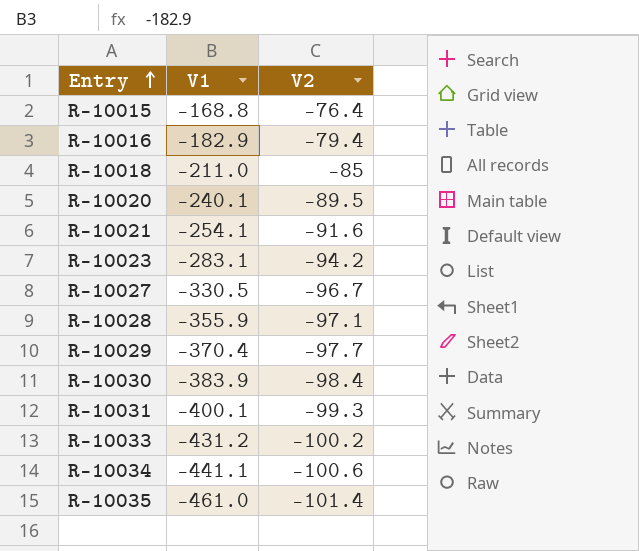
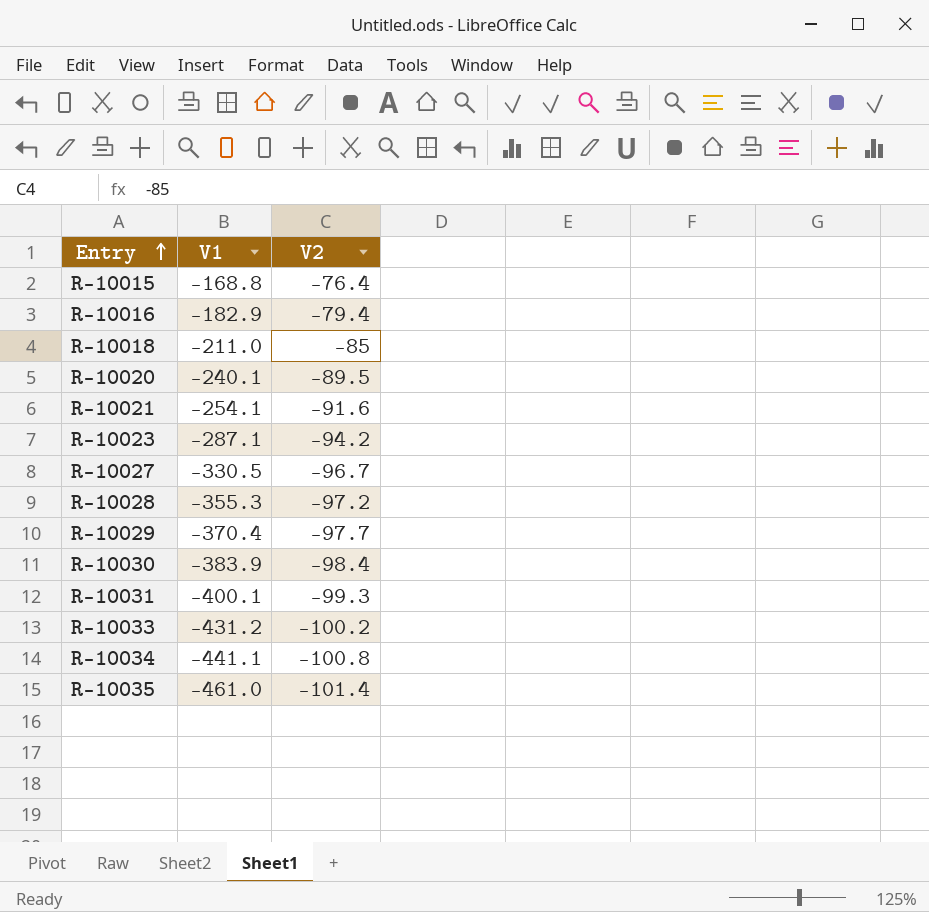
R-10023 | V1: -283.1 -> -287.1
R-10028 | V1: -355.9 -> -355.3
R-10028 | V2: -97.1 -> -97.2
R-10034 | V2: -100.6 -> -100.8

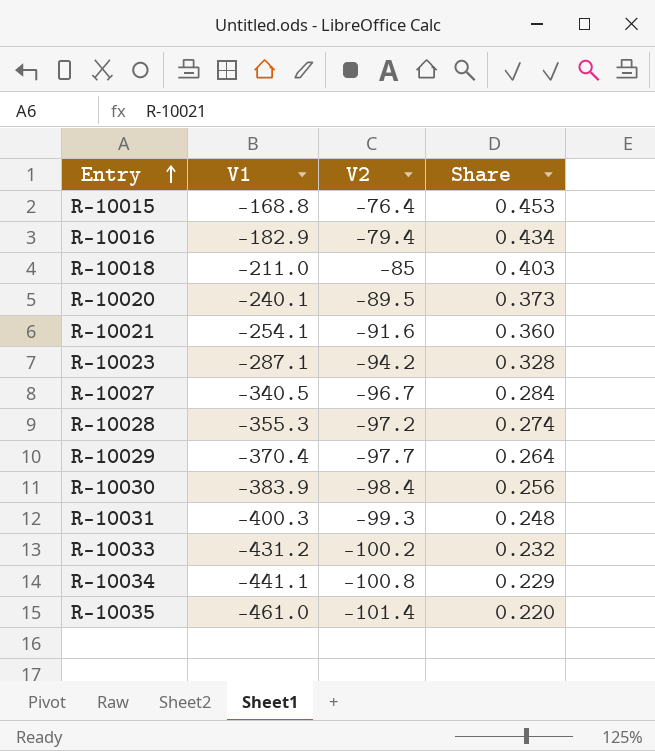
column Share | formula: none -> [V2] / [V1]
R-10027 | V1: -330.5 -> -340.5
R-10031 | V1: -400.1 -> -400.3

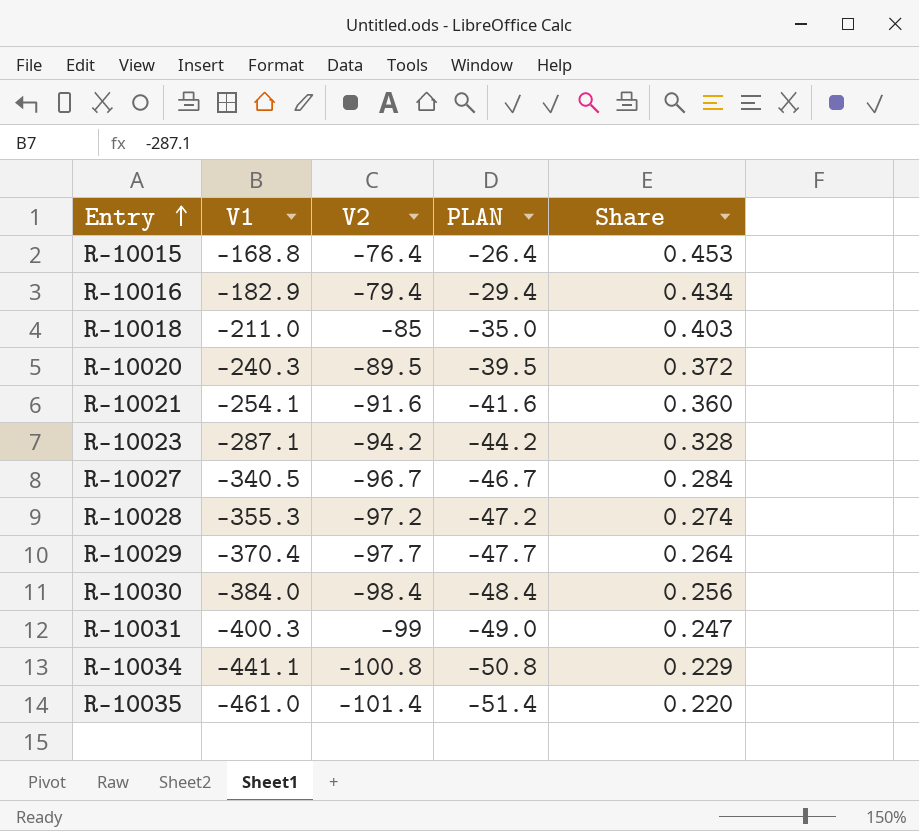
column PLAN | formula: none -> [V2] + 50
row R-10033: -431.2 | -100.2 | 0.232 -> none
R-10020 | V1: -240.1 -> -240.3
R-10020 | Share: 0.373 -> 0.372
R-10030 | V1: -383.9 -> -384.0
R-10031 | V2: -99.3 -> -99
R-10031 | Share: 0.248 -> 0.247

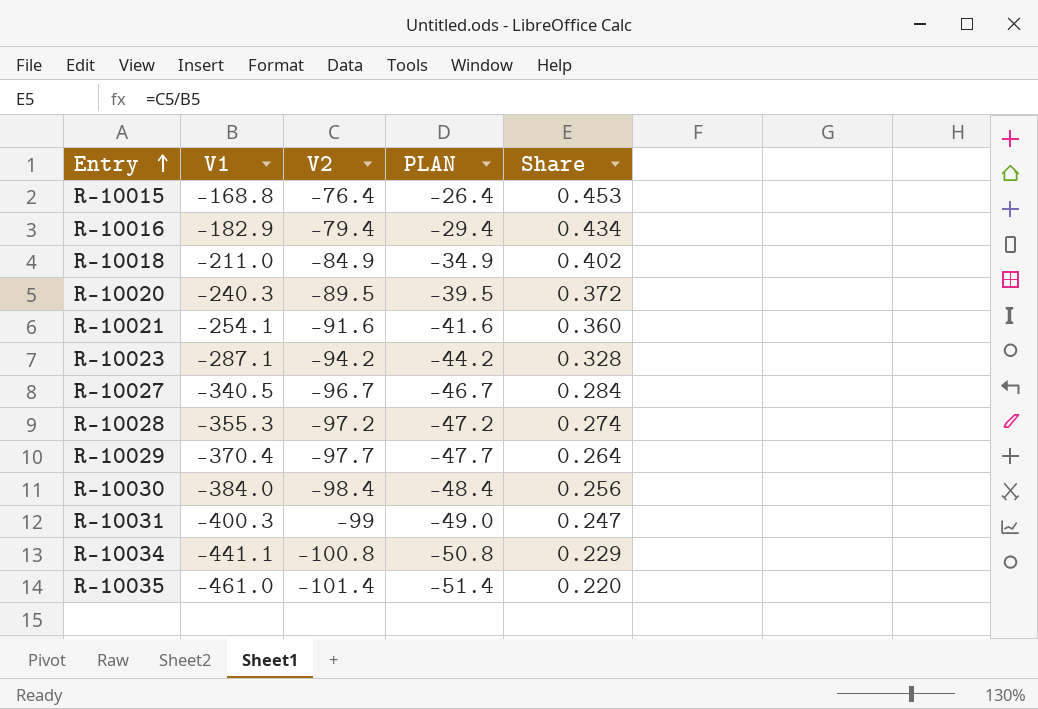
R-10018 | V2: -85 -> -84.9
R-10018 | PLAN: -35.0 -> -34.9
R-10018 | Share: 0.403 -> 0.402

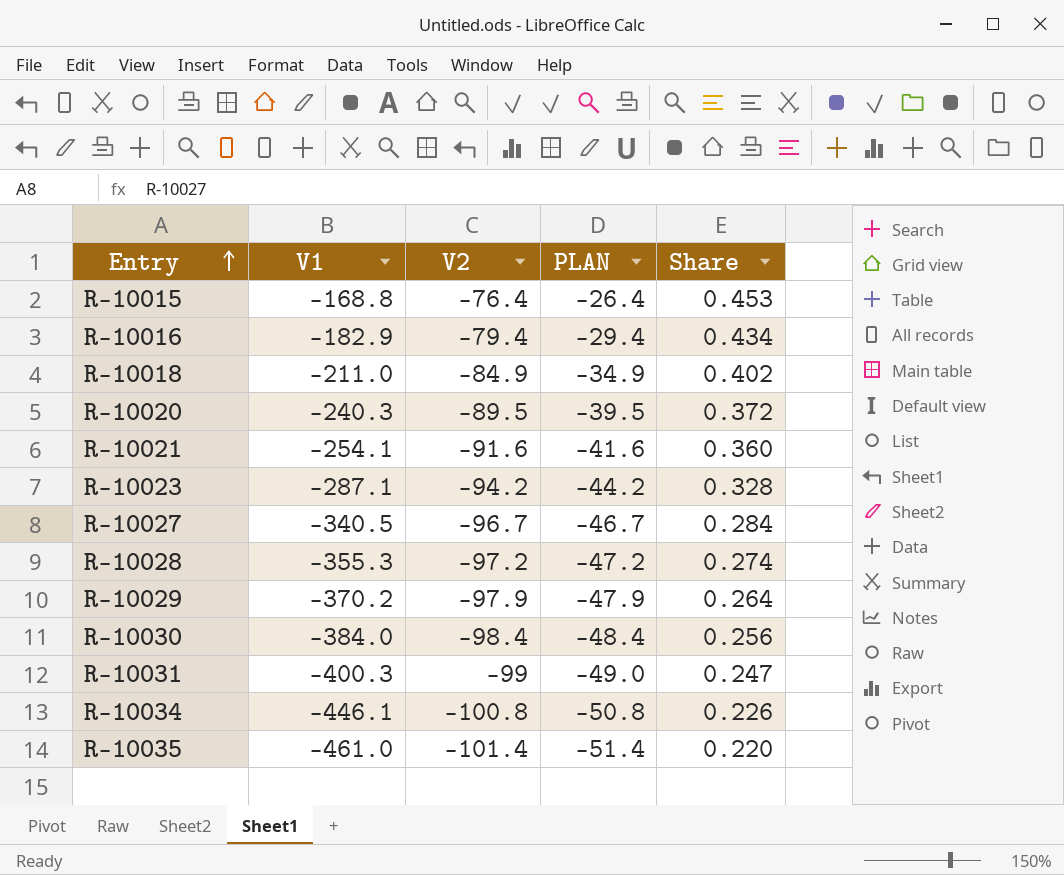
R-10029 | V1: -370.4 -> -370.2
R-10029 | V2: -97.7 -> -97.9
R-10029 | PLAN: -47.7 -> -47.9
R-10034 | V1: -441.1 -> -446.1
R-10034 | Share: 0.229 -> 0.226

